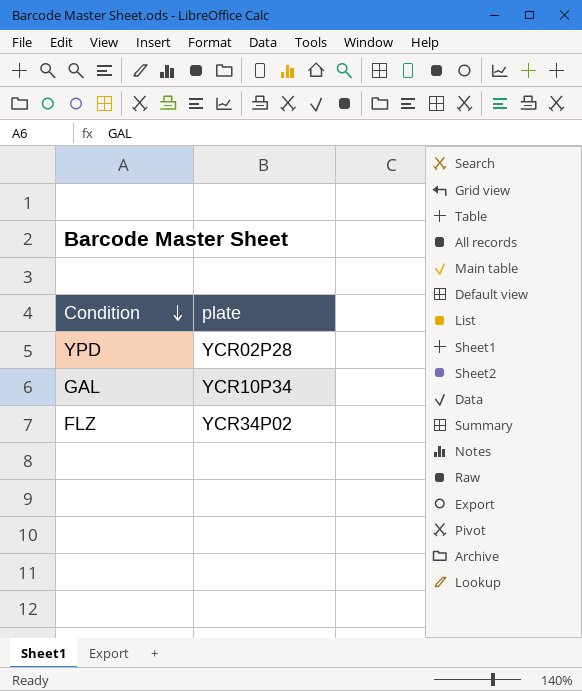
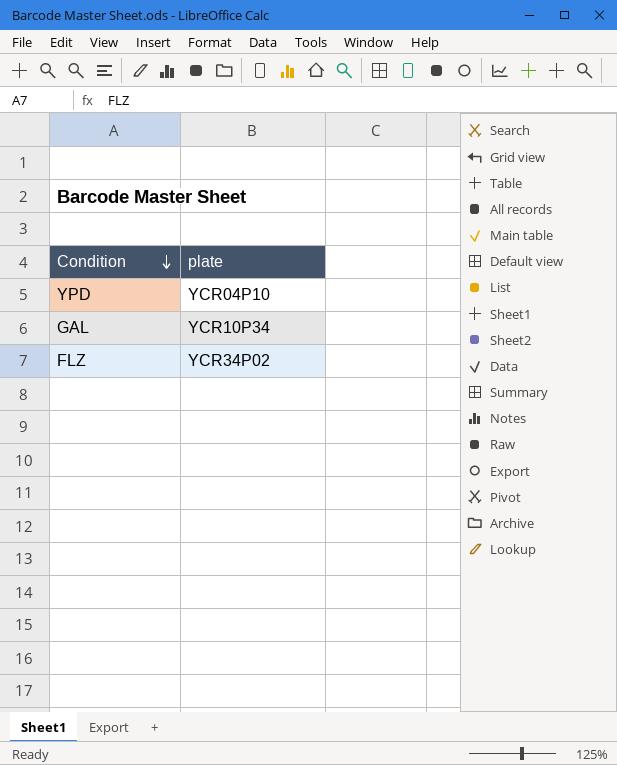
YPD | plate: YCR02P28 -> YCR04P10

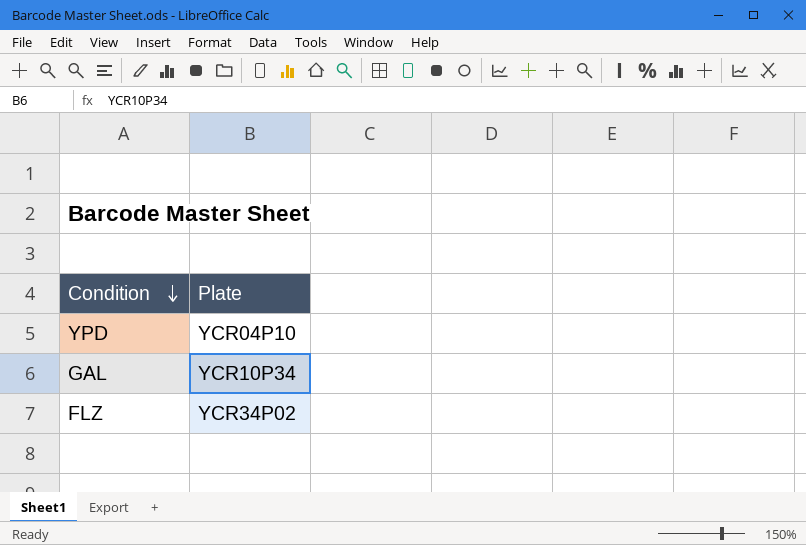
column name: plate -> Plate

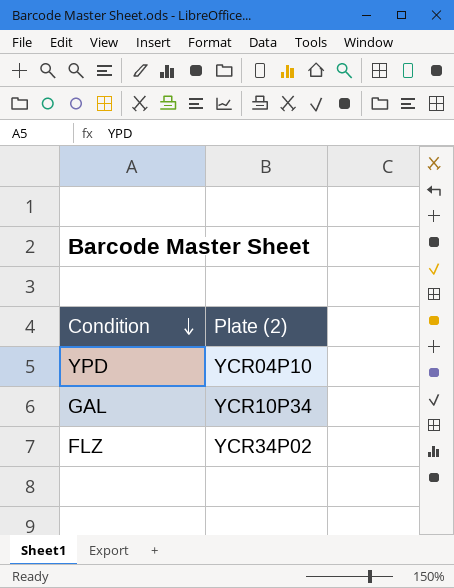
column name: Plate -> Plate (2)

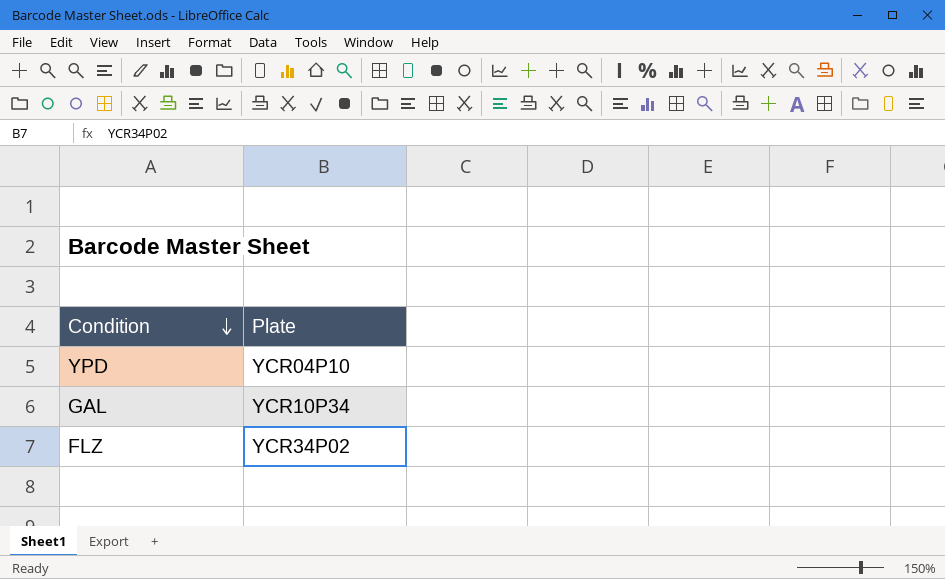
column name: Plate (2) -> Plate

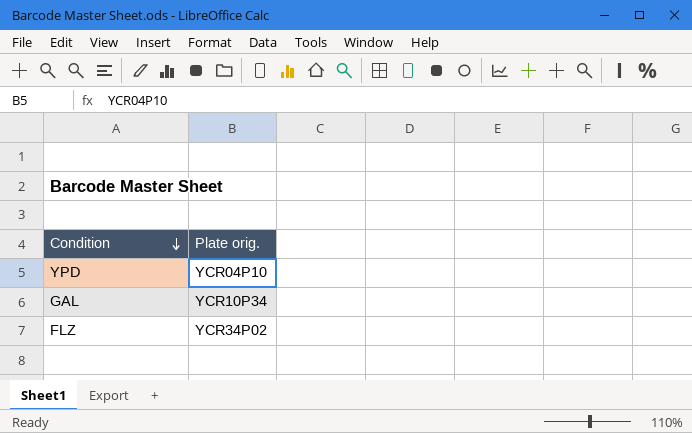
column name: Plate -> Plate orig.

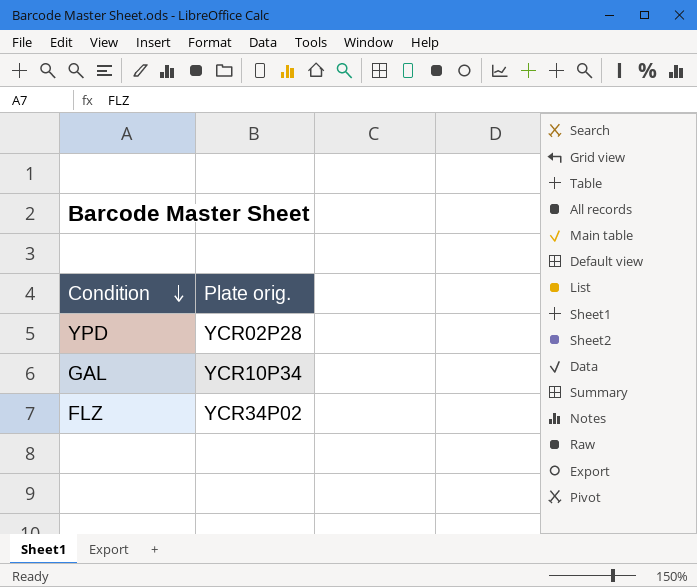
YPD | Plate orig.: YCR04P10 -> YCR02P28

